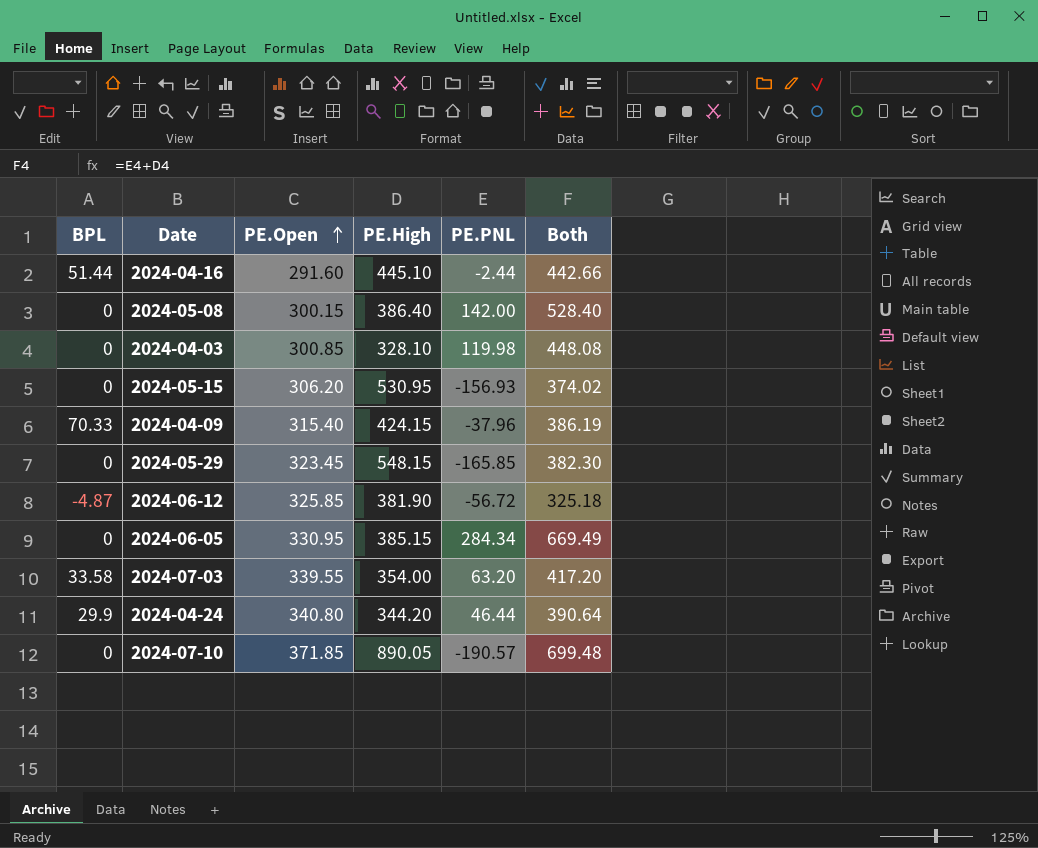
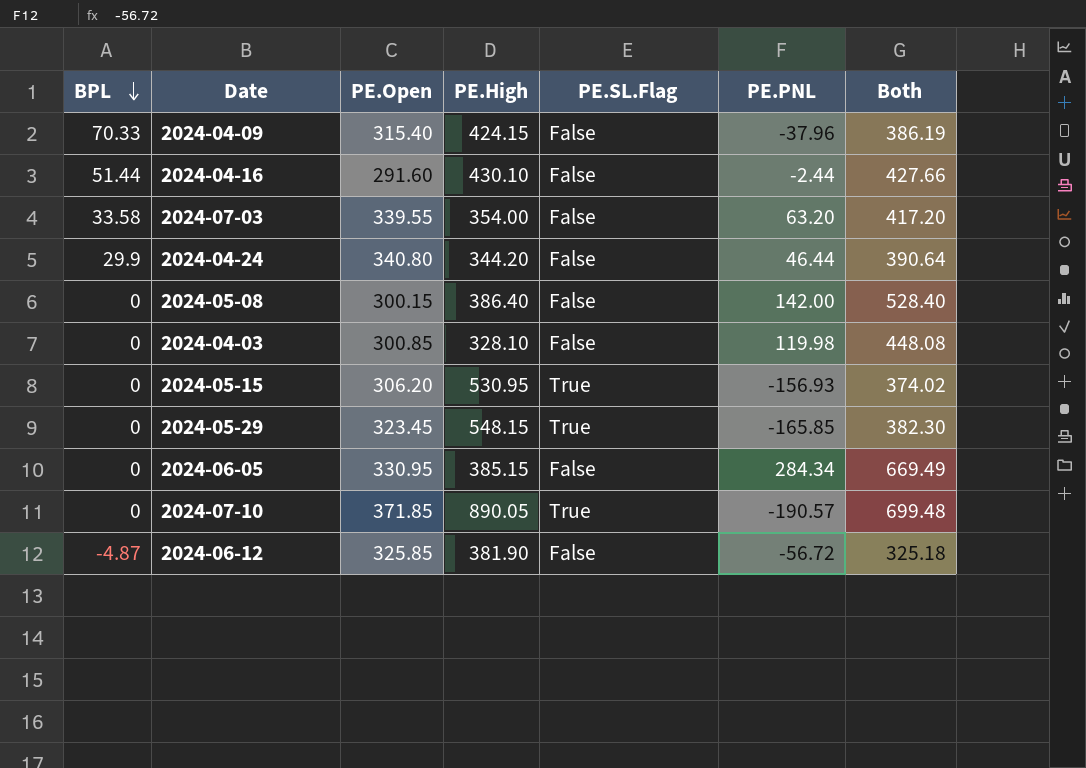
row order: PE.Open ascending -> BPL descending
column PE.SL.Flag | position: none -> 5
2024-04-16 | PE.High: 445.10 -> 430.10
2024-04-16 | Both: 442.66 -> 427.66

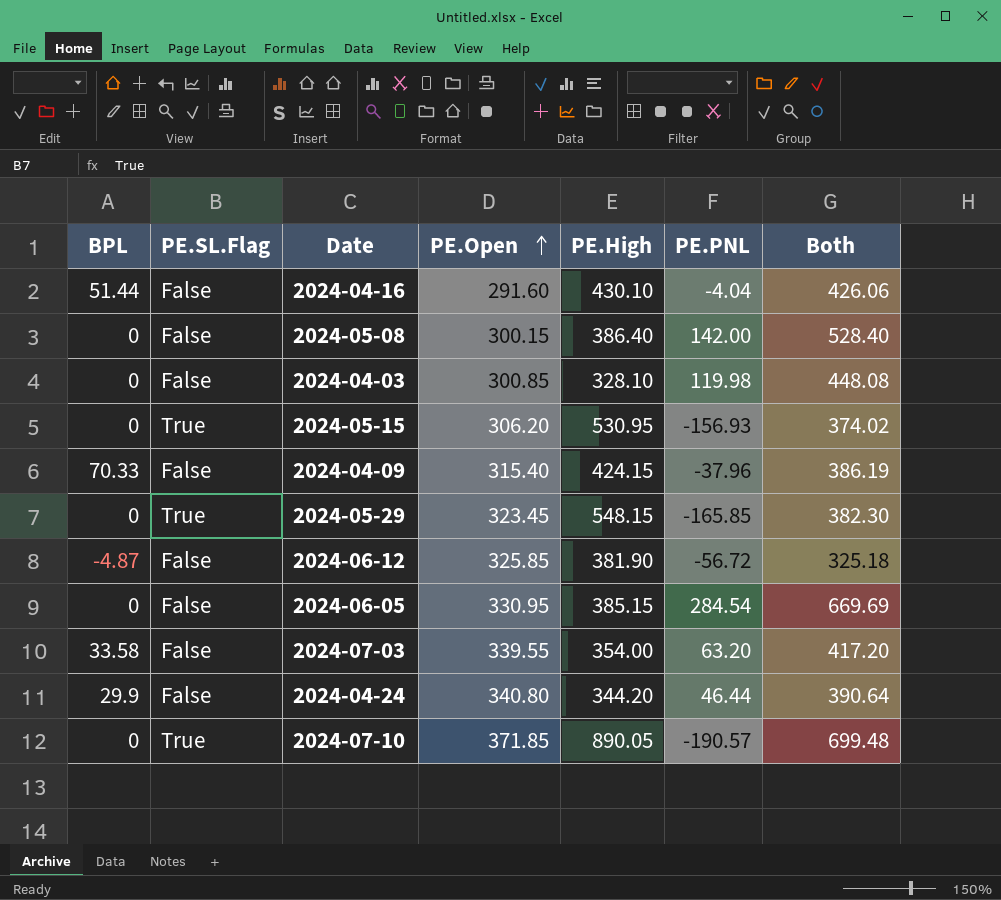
row order: BPL descending -> PE.Open ascending
column PE.SL.Flag | position: 5 -> 2
2024-04-16 | PE.PNL: -2.44 -> -4.04
2024-04-16 | Both: 427.66 -> 426.06
2024-06-05 | PE.PNL: 284.34 -> 284.54
2024-06-05 | Both: 669.49 -> 669.69

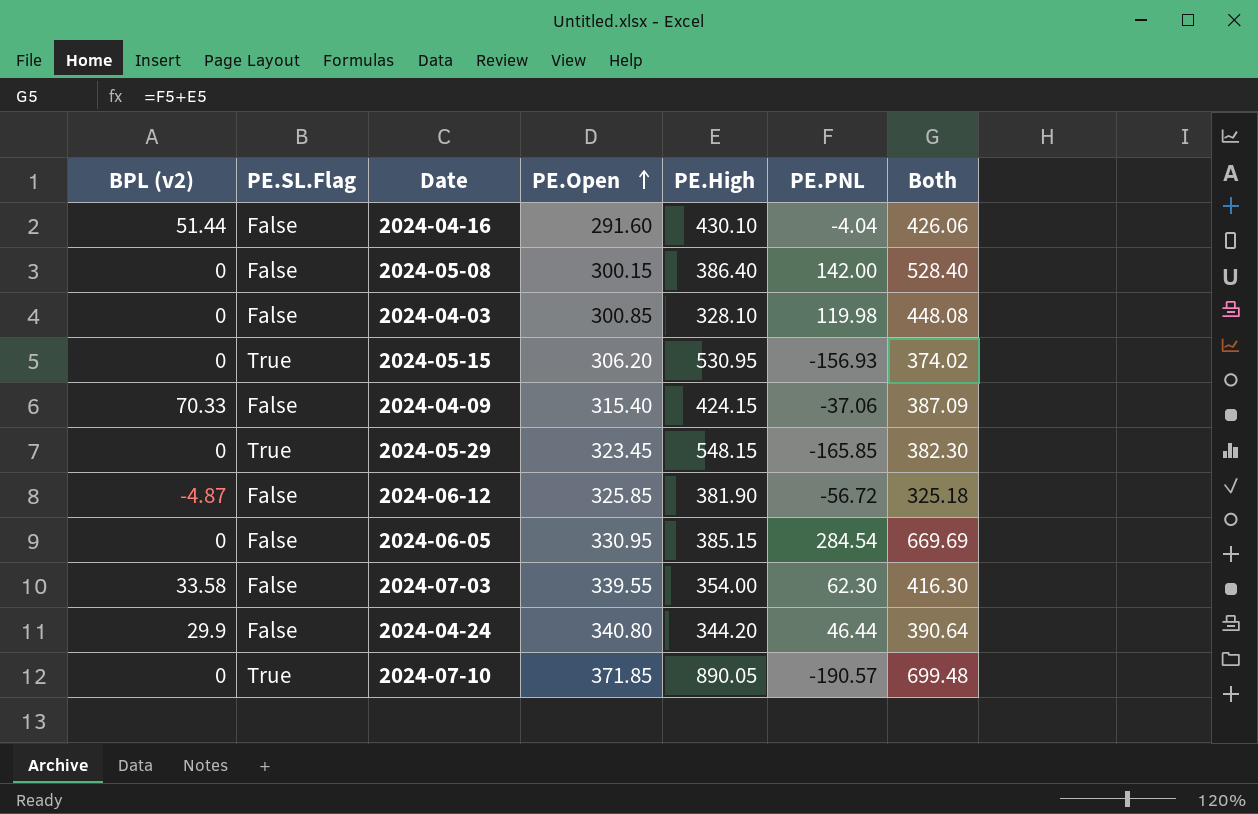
column name: BPL -> BPL (v2)
2024-04-09 | PE.PNL: -37.96 -> -37.06
2024-04-09 | Both: 386.19 -> 387.09
2024-07-03 | PE.PNL: 63.20 -> 62.30
2024-07-03 | Both: 417.20 -> 416.30

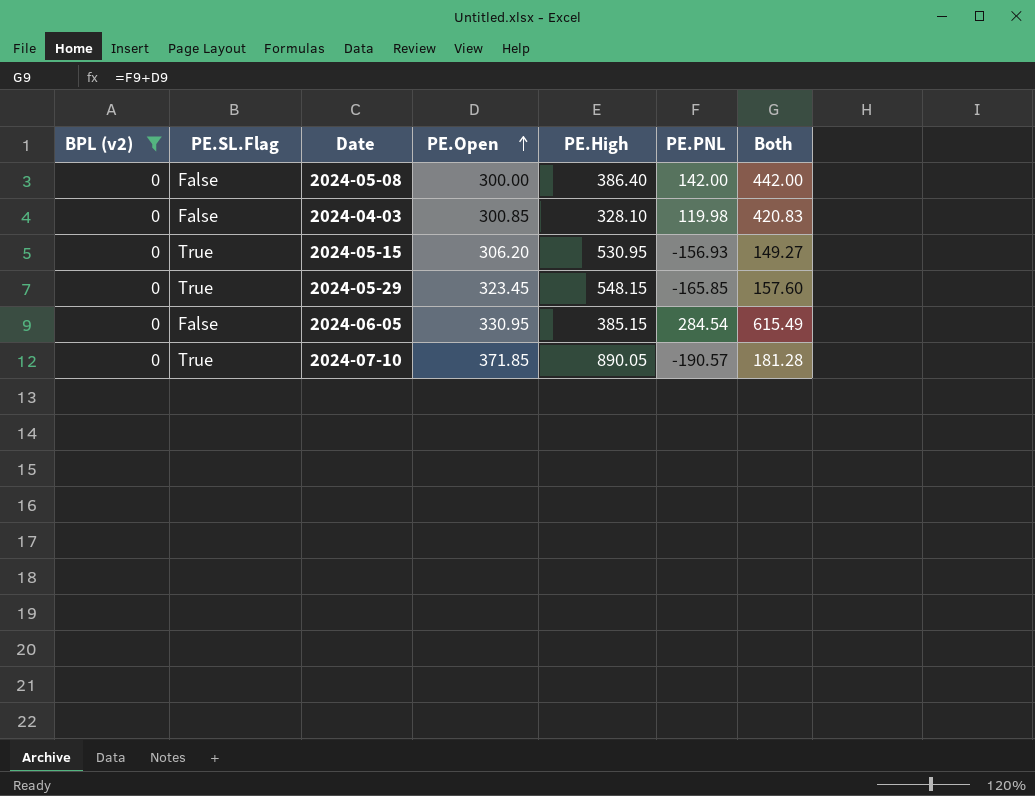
filter: none -> BPL (v2) = 0
column Both | formula: [PE.High] + [PE.PNL] -> [PE.Open] + [PE.PNL]
2024-05-08 | PE.Open: 300.15 -> 300.00

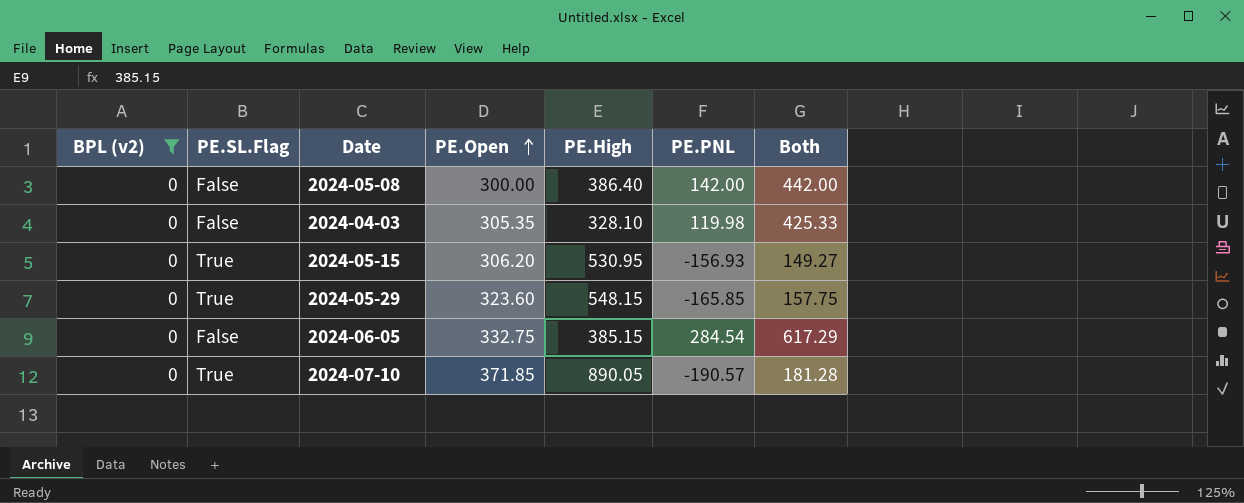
2024-04-03 | PE.Open: 300.85 -> 305.35
2024-04-03 | Both: 420.83 -> 425.33
2024-05-29 | PE.Open: 323.45 -> 323.60
2024-05-29 | Both: 157.60 -> 157.75
2024-06-05 | PE.Open: 330.95 -> 332.75
2024-06-05 | Both: 615.49 -> 617.29

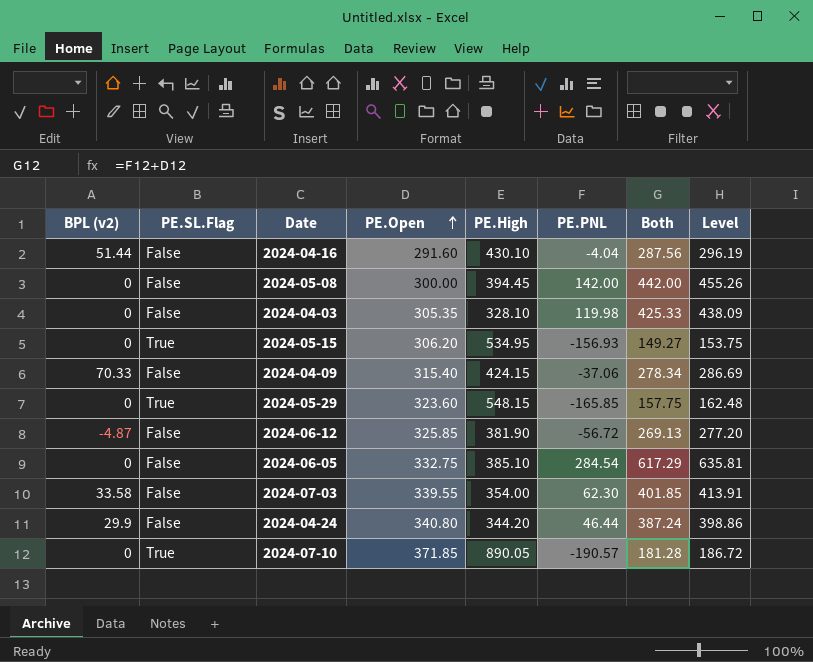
filter: BPL (v2) = 0 -> none
column Level | formula: none -> [Both] * 1.03
2024-05-08 | PE.High: 386.40 -> 394.45
2024-05-15 | PE.High: 530.95 -> 534.95
2024-06-05 | PE.High: 385.15 -> 385.10

